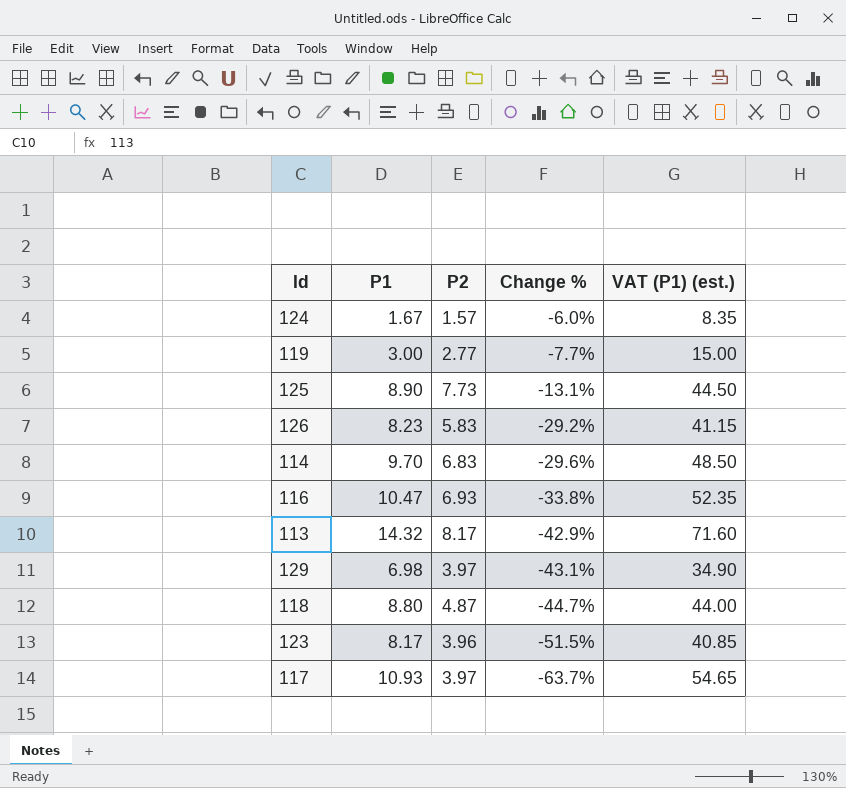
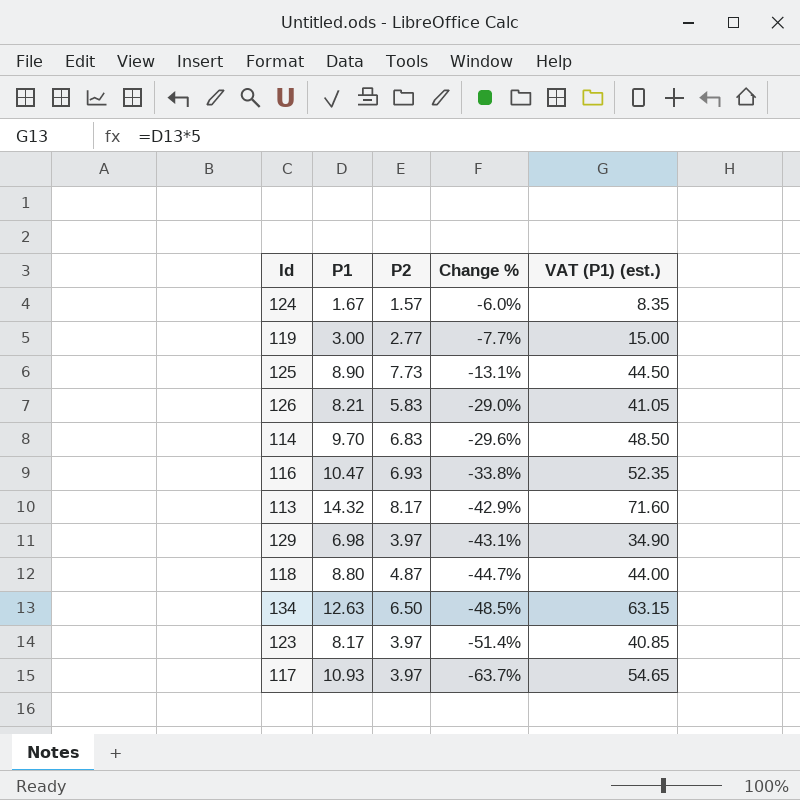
126 | P1: 8.23 -> 8.21
126 | Change %: -29.2% -> -29.0%
126 | VAT (P1) (est.): 41.15 -> 41.05
row 134: none -> 12.63 | 6.50 | -48.5% | 63.15
123 | P2: 3.96 -> 3.97
123 | Change %: -51.5% -> -51.4%

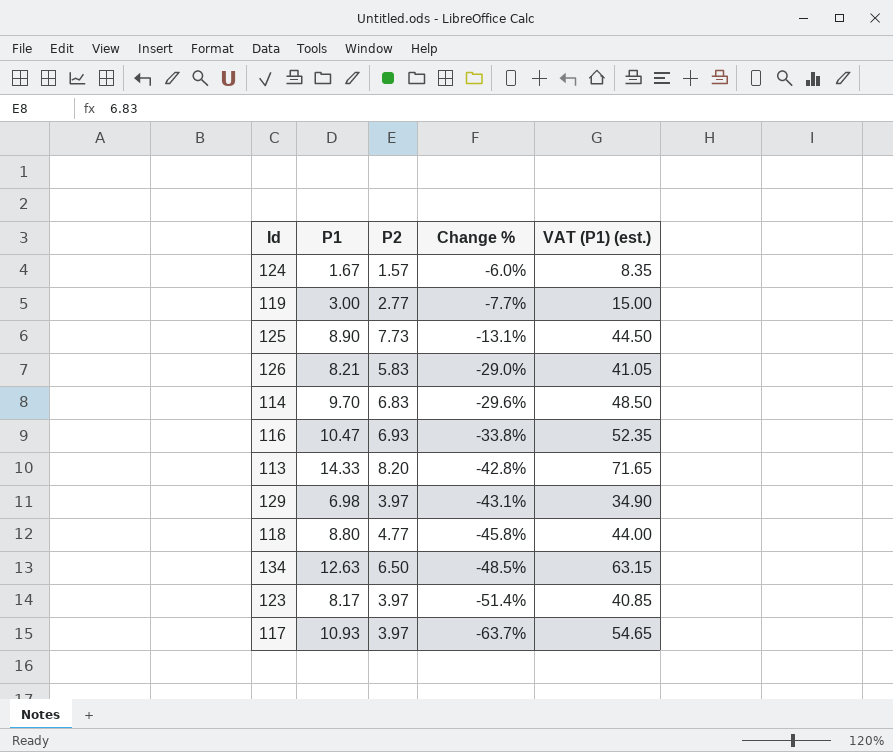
113 | P1: 14.32 -> 14.33
113 | P2: 8.17 -> 8.20
113 | Change %: -42.9% -> -42.8%
113 | VAT (P1) (est.): 71.60 -> 71.65
118 | P2: 4.87 -> 4.77
118 | Change %: -44.7% -> -45.8%

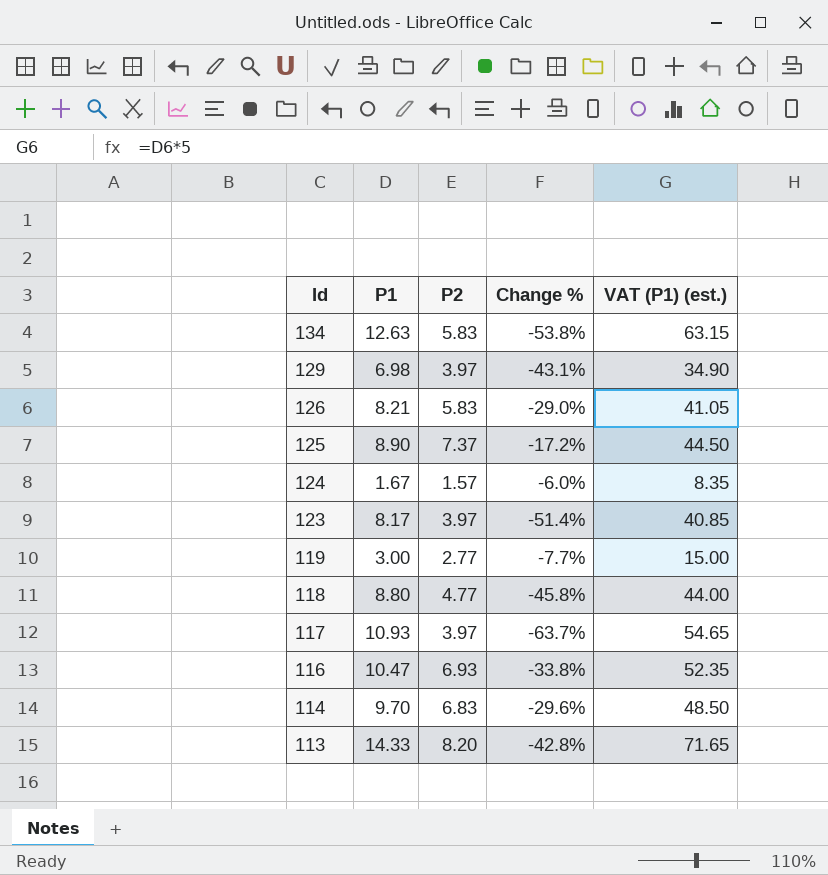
row order: Change % descending -> Id descending
134 | P2: 6.50 -> 5.83
134 | Change %: -48.5% -> -53.8%
125 | P2: 7.73 -> 7.37
125 | Change %: -13.1% -> -17.2%

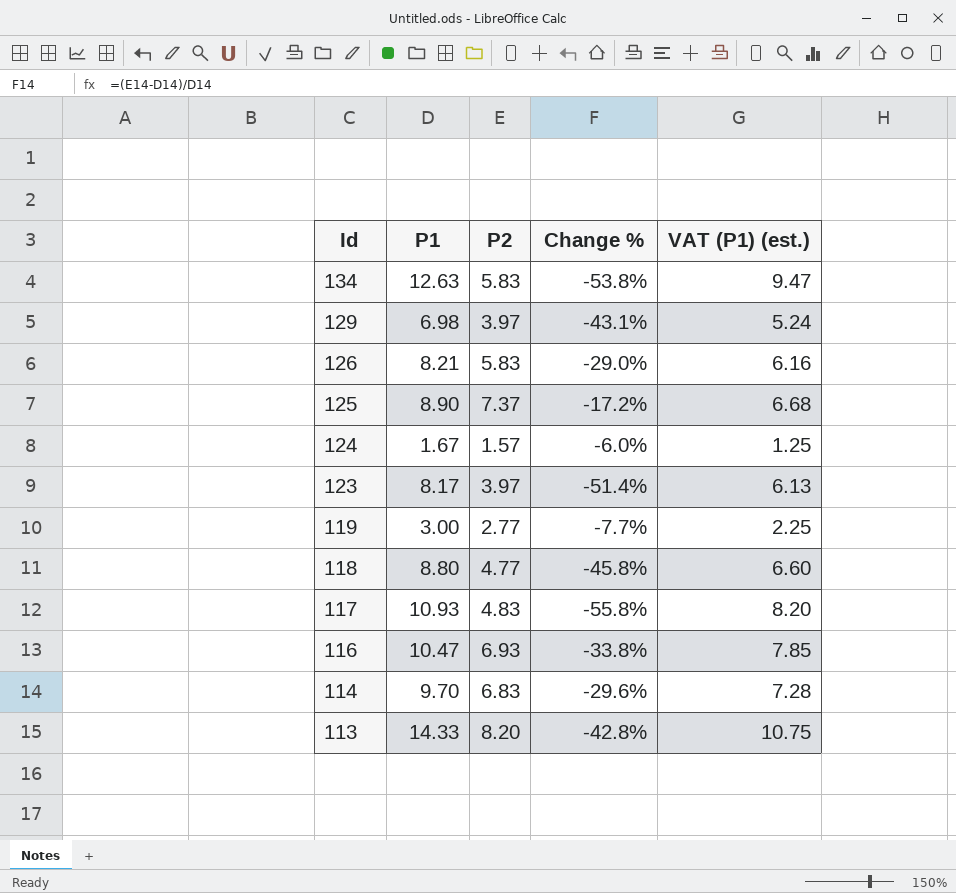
column VAT (P1) (est.) | formula: [P1] * 5 -> [P1] * 0.75
117 | P2: 3.97 -> 4.83
117 | Change %: -63.7% -> -55.8%

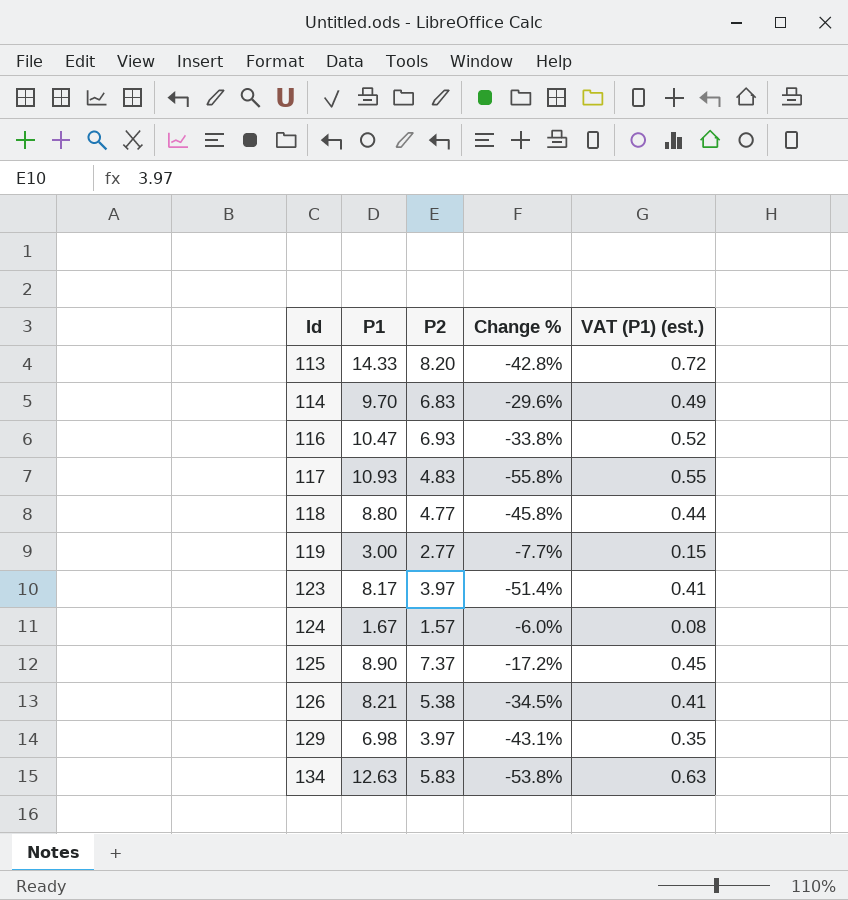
row order: Id descending -> Id ascending
column VAT (P1) (est.) | formula: [P1] * 0.75 -> [P1] * 0.05
126 | P2: 5.83 -> 5.38
126 | Change %: -29.0% -> -34.5%

